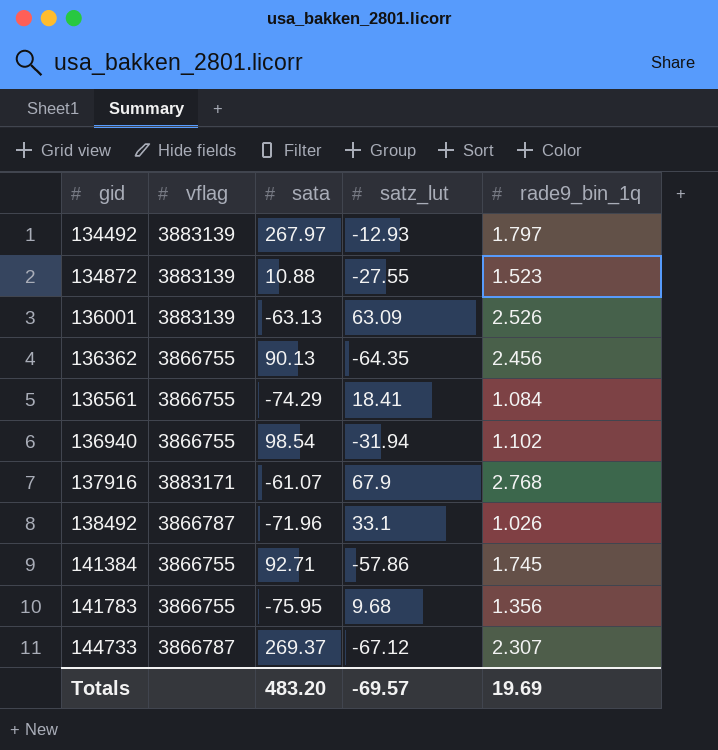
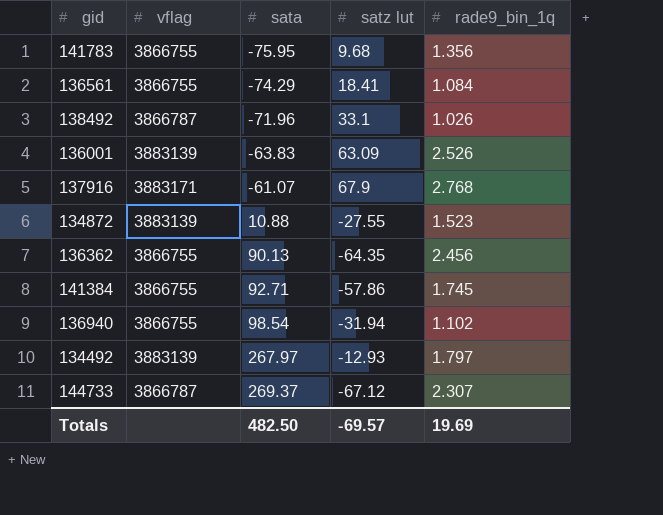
row order: gid ascending -> sata ascending
column name: satz_lut -> satz lut
136001 | sata: -63.13 -> -63.83
Totals | sata: 483.20 -> 482.50

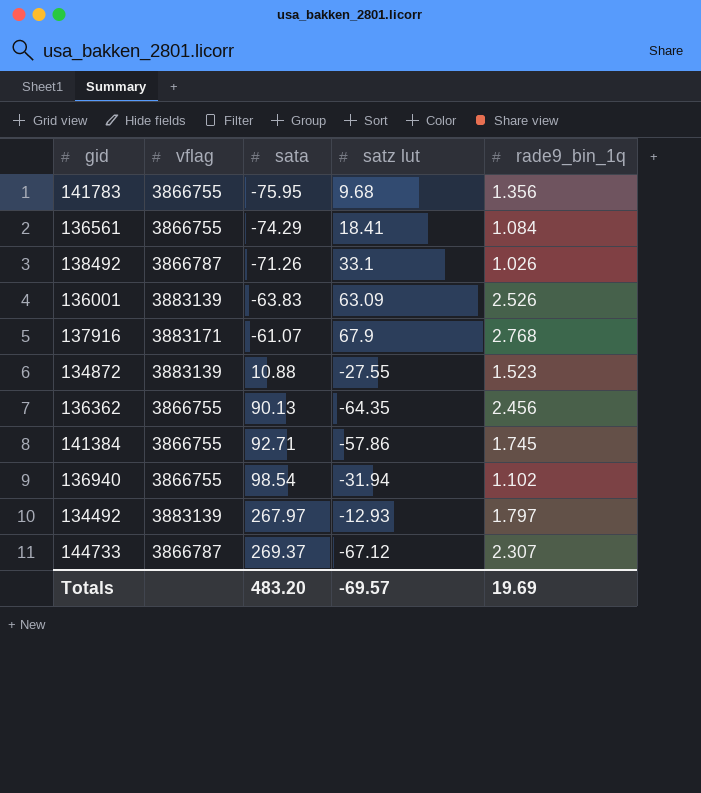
138492 | sata: -71.96 -> -71.26
Totals | sata: 482.50 -> 483.20

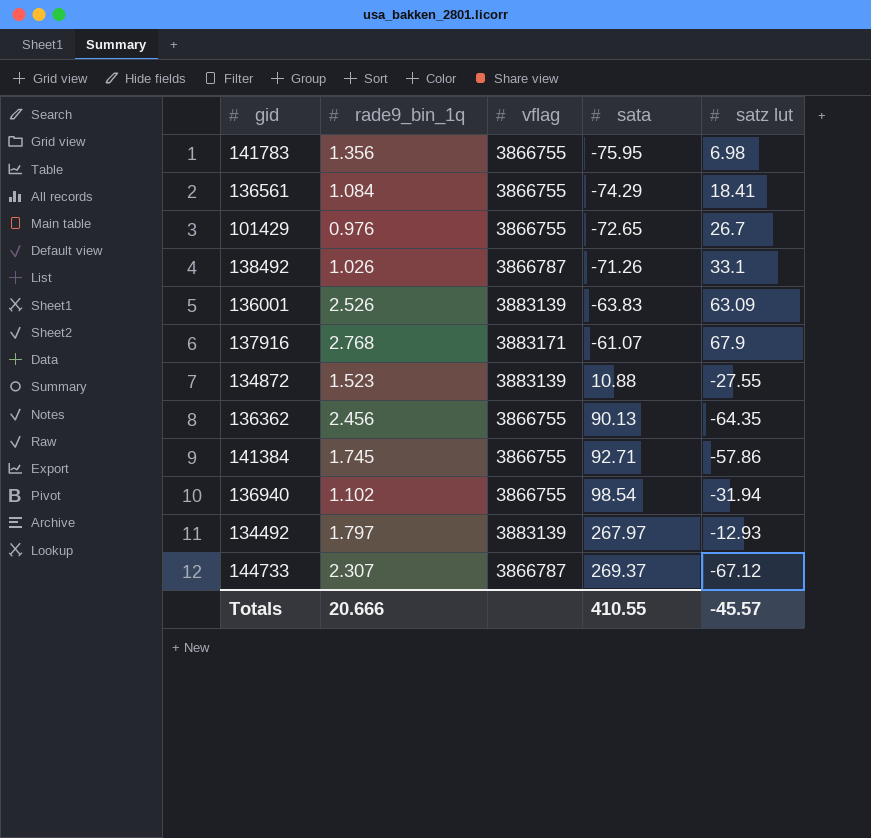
column rade9_bin_1q | position: 5 -> 2
141783 | satz lut: 9.68 -> 6.98
row 101429: none -> 0.976 | 3866755 | -72.65 | 26.7
Totals | rade9_bin_1q: 19.69 -> 20.666
Totals | sata: 483.20 -> 410.55
Totals | satz lut: -69.57 -> -45.57

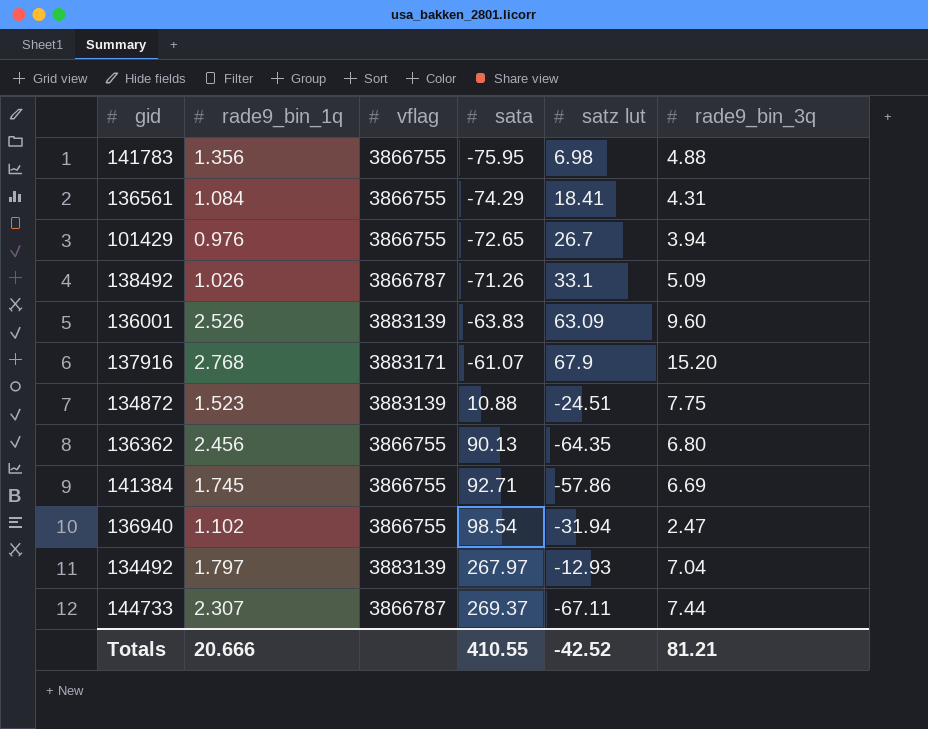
column rade9_bin_3q | position: none -> 6
134872 | satz lut: -27.55 -> -24.51
144733 | satz lut: -67.12 -> -67.11
Totals | satz lut: -45.57 -> -42.52

